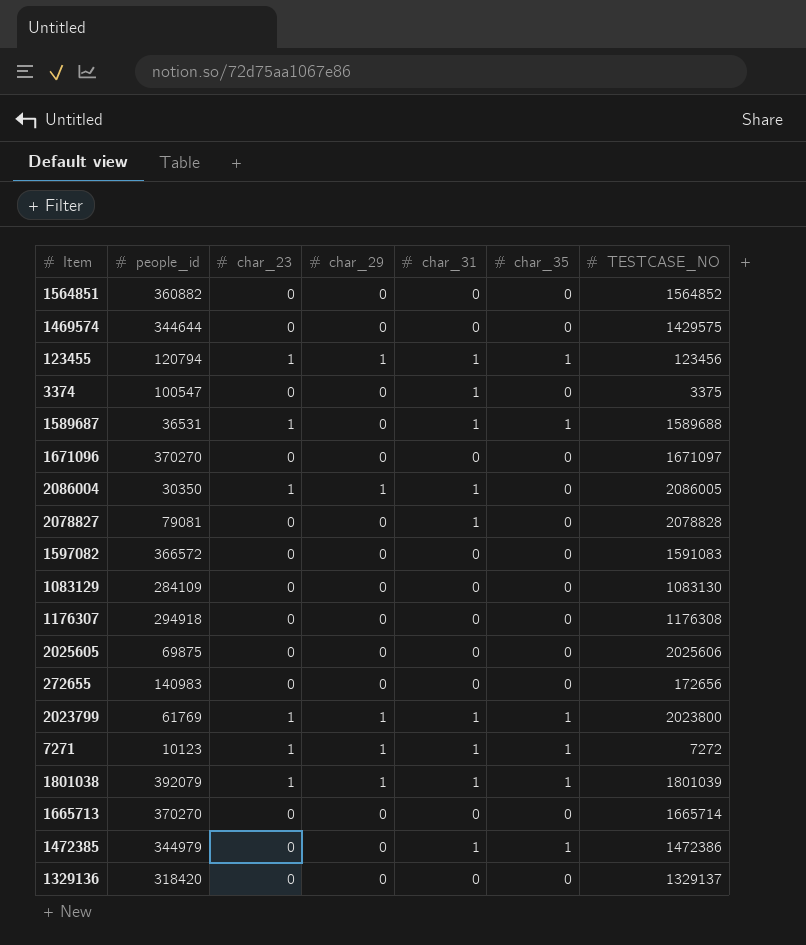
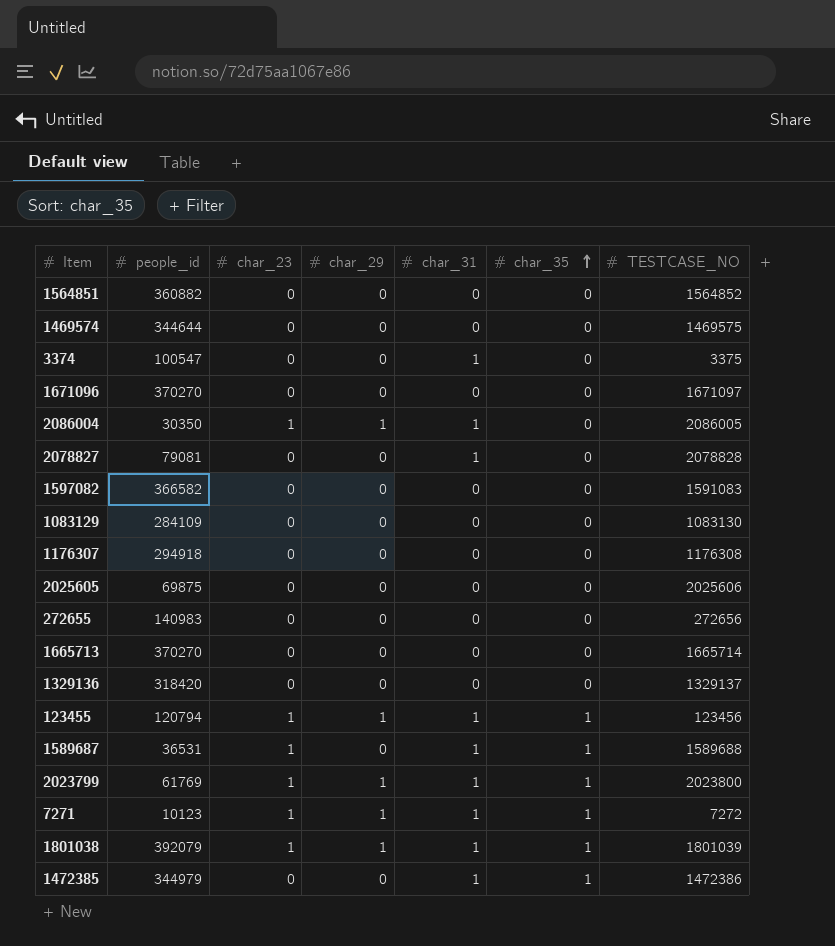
row order: none -> char_35 ascending
1469574 | TESTCASE_NO: 1429575 -> 1469575
1597082 | people_id: 366572 -> 366582
272655 | TESTCASE_NO: 172656 -> 272656

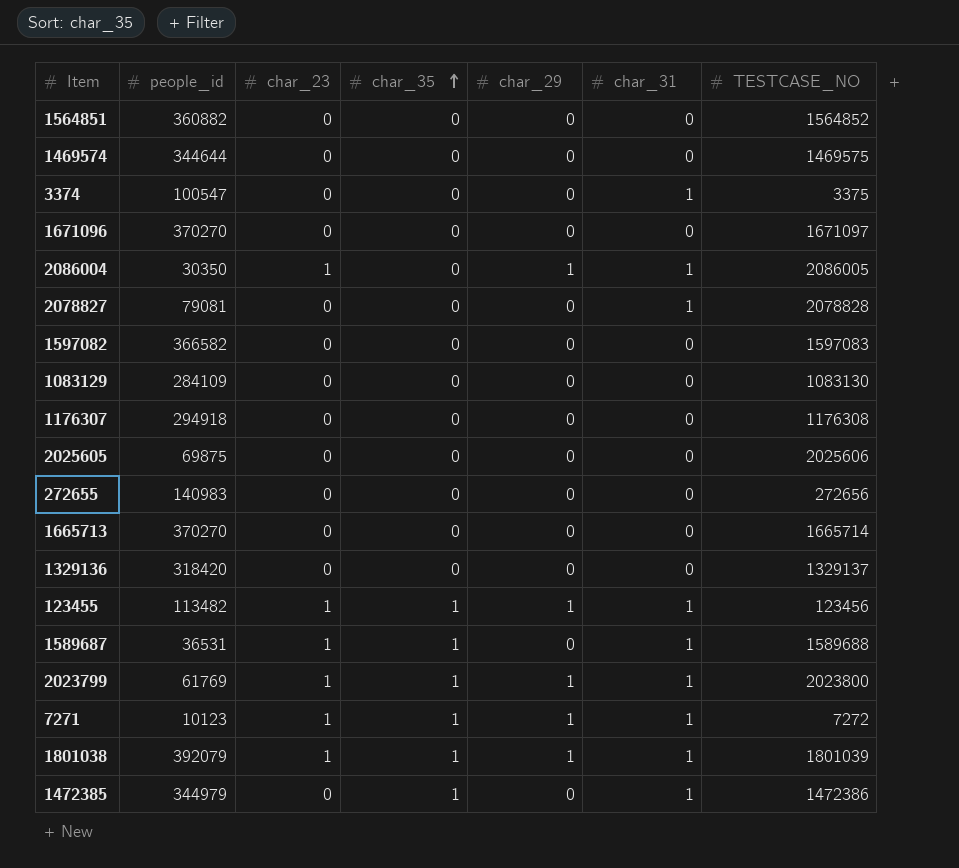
column char_35 | position: 6 -> 4
1597082 | TESTCASE_NO: 1591083 -> 1597083
123455 | people_id: 120794 -> 113482

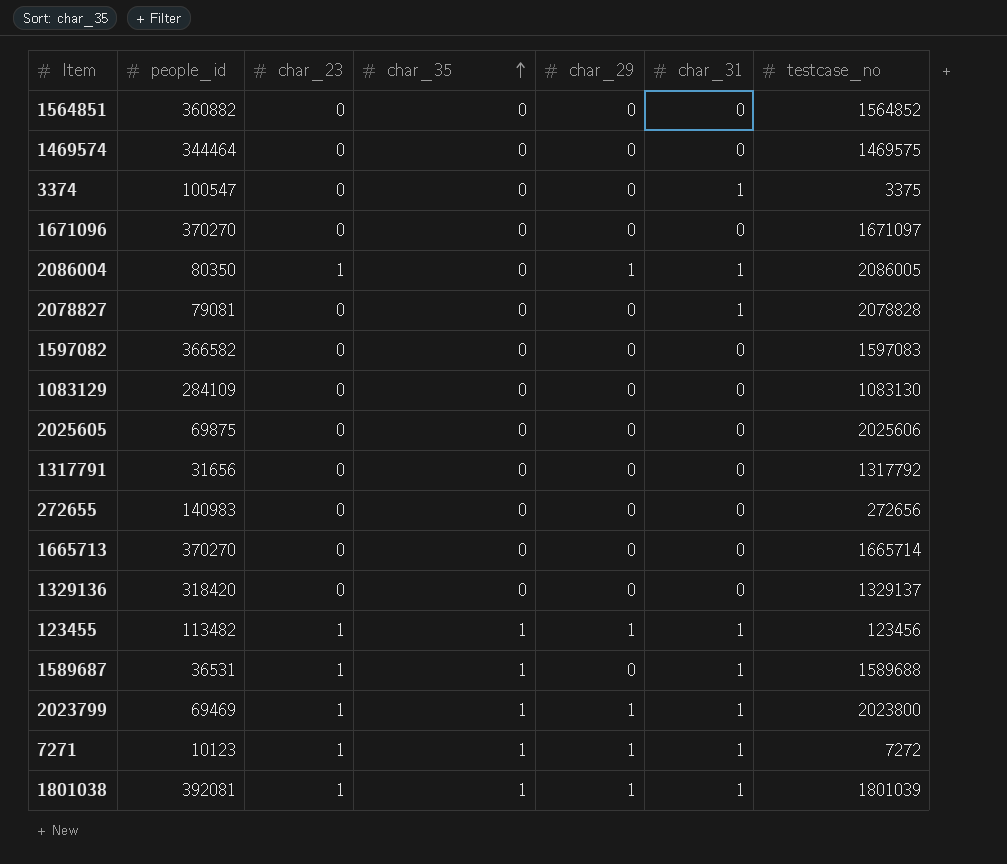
column name: TESTCASE_NO -> testcase_no
row 1176307: 294918 | 0 | 0 | 0 | 0 | 1176308 -> none
row 1472385: 344979 | 0 | 1 | 0 | 1 | 1472386 -> none
1469574 | people_id: 344644 -> 344464
2086004 | people_id: 30350 -> 80350
row 1317791: none -> 31656 | 0 | 0 | 0 | 0 | 1317792
2023799 | people_id: 61769 -> 69469
1801038 | people_id: 392079 -> 392081

